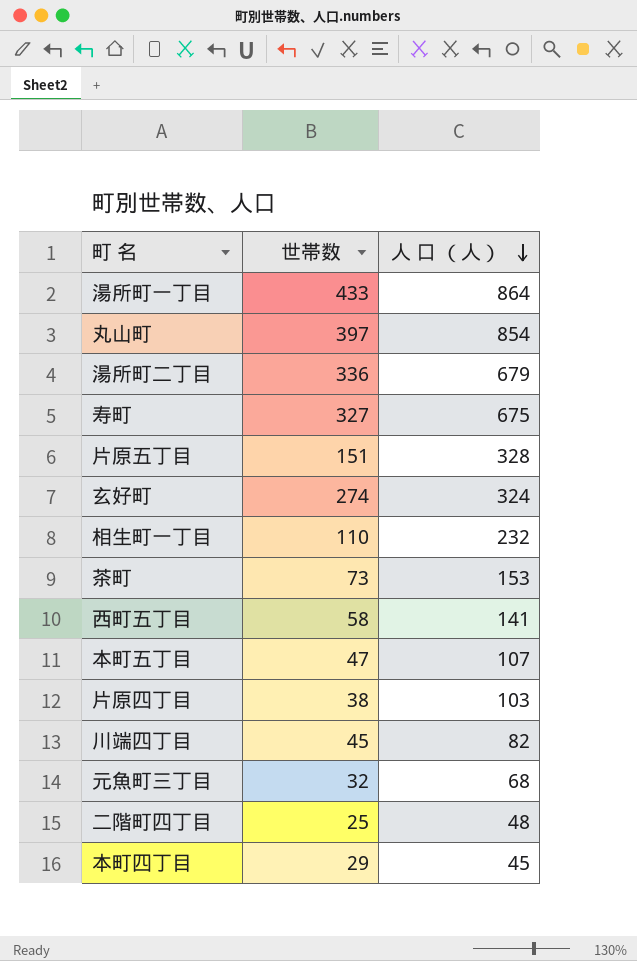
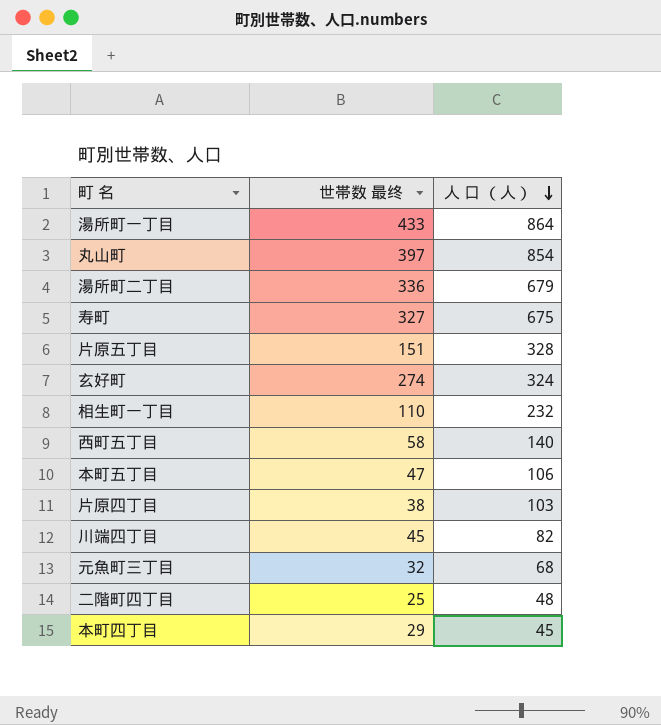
column name: 世帯数 -> 世帯数 最终
row 茶町: 73 | 153 -> none
西町五丁目 | 人 口 （人）: 141 -> 140
本町五丁目 | 人 口 （人）: 107 -> 106

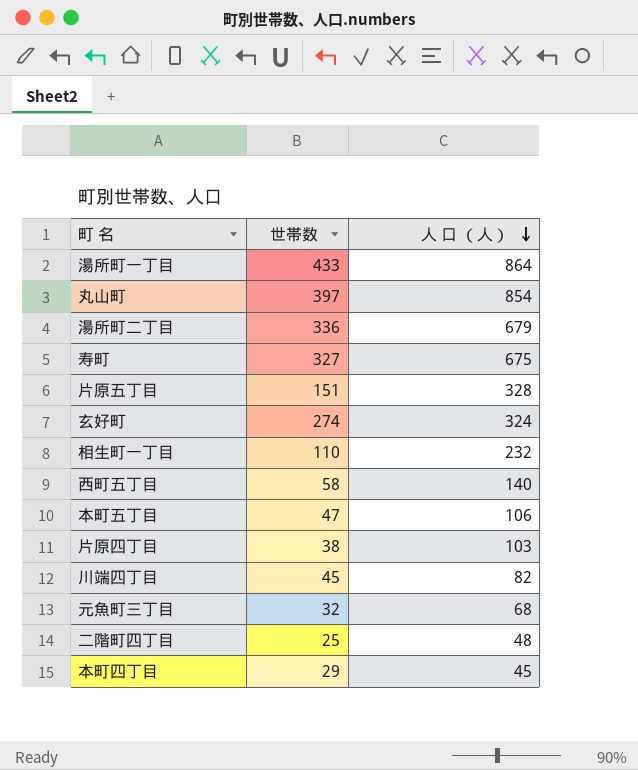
column name: 世帯数 最终 -> 世帯数

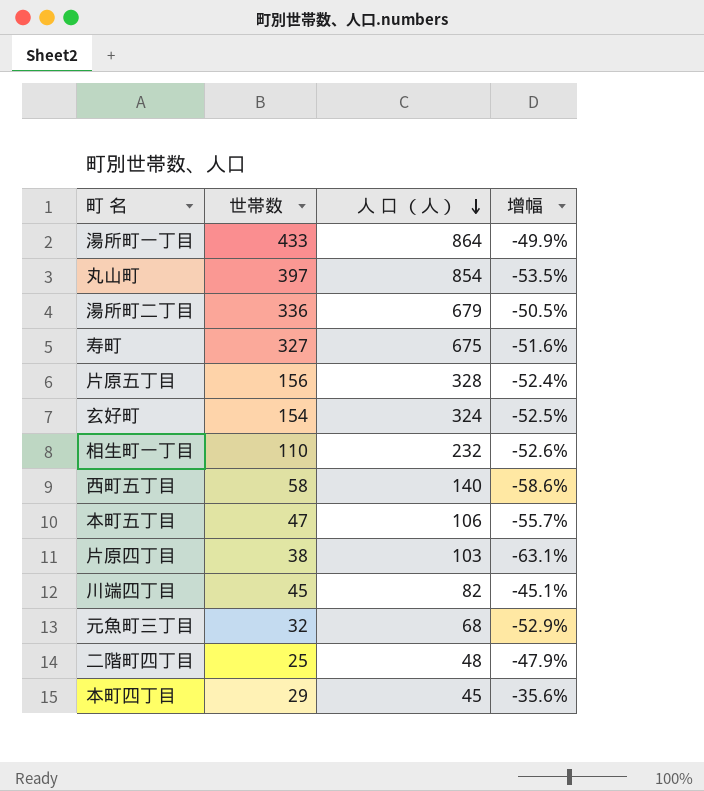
column 增幅 | formula: none -> ([世帯数] - [人 口 （人）]) / [人 口 （人）]
片原五丁目 | 世帯数: 151 -> 156
玄好町 | 世帯数: 274 -> 154

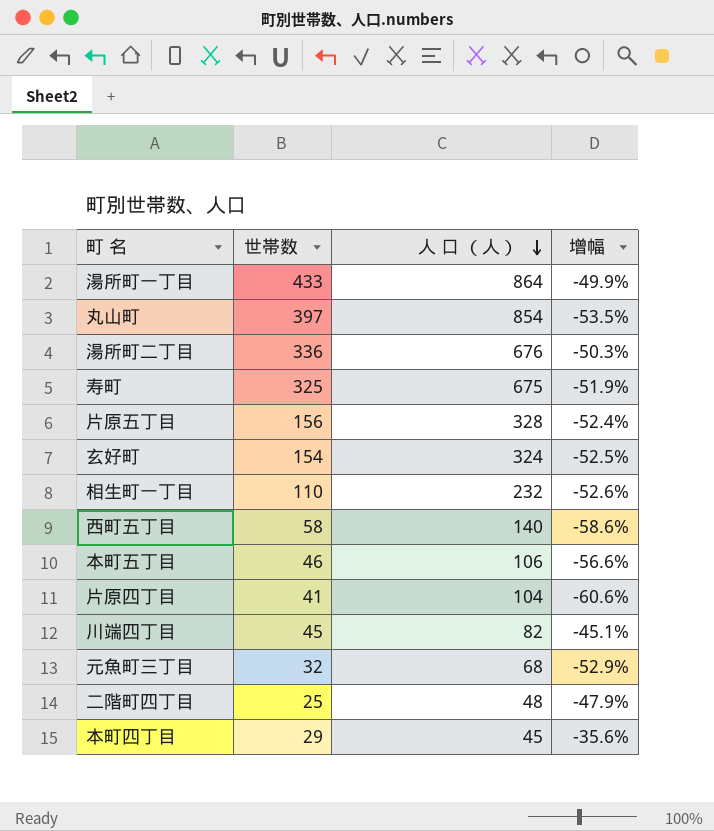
湯所町二丁目 | 人 口 （人）: 679 -> 676
湯所町二丁目 | 增幅: -50.5% -> -50.3%
寿町 | 世帯数: 327 -> 325
寿町 | 增幅: -51.6% -> -51.9%
本町五丁目 | 世帯数: 47 -> 46
本町五丁目 | 增幅: -55.7% -> -56.6%
片原四丁目 | 世帯数: 38 -> 41
片原四丁目 | 人 口 （人）: 103 -> 104
片原四丁目 | 增幅: -63.1% -> -60.6%

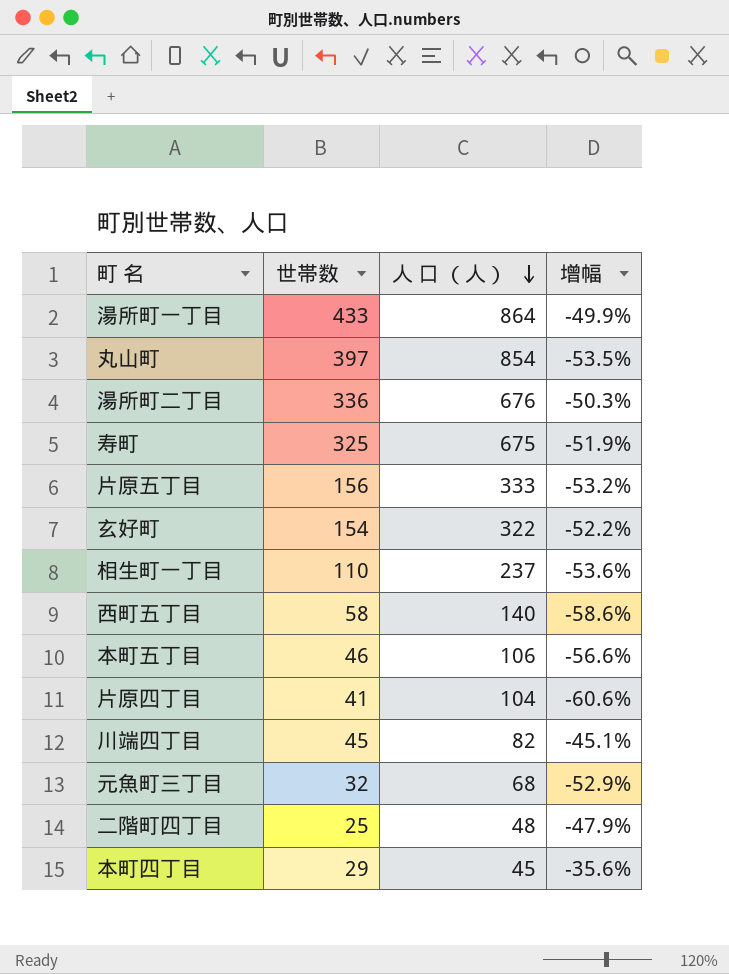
片原五丁目 | 人 口 （人）: 328 -> 333
片原五丁目 | 增幅: -52.4% -> -53.2%
玄好町 | 人 口 （人）: 324 -> 322
玄好町 | 增幅: -52.5% -> -52.2%
相生町一丁目 | 人 口 （人）: 232 -> 237
相生町一丁目 | 增幅: -52.6% -> -53.6%

